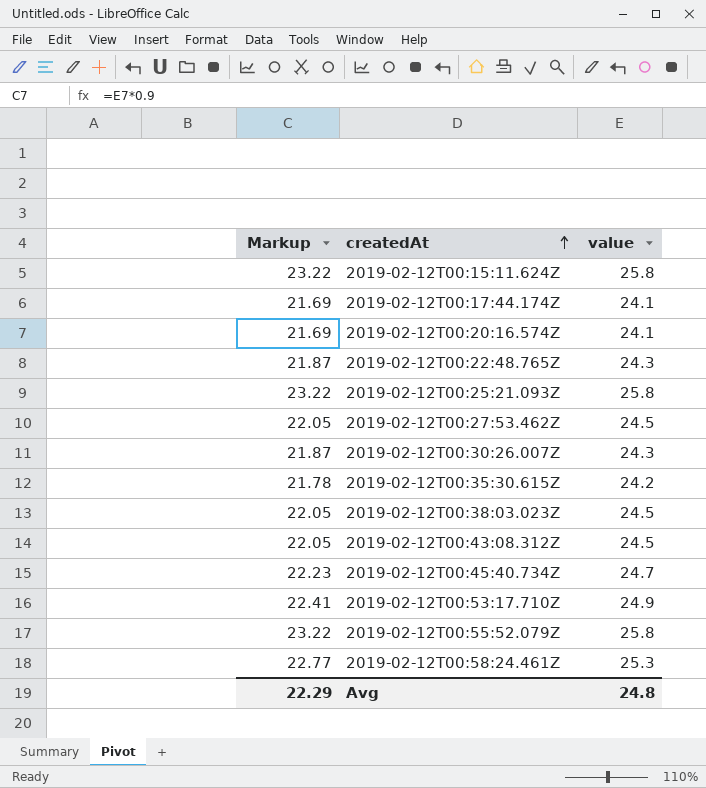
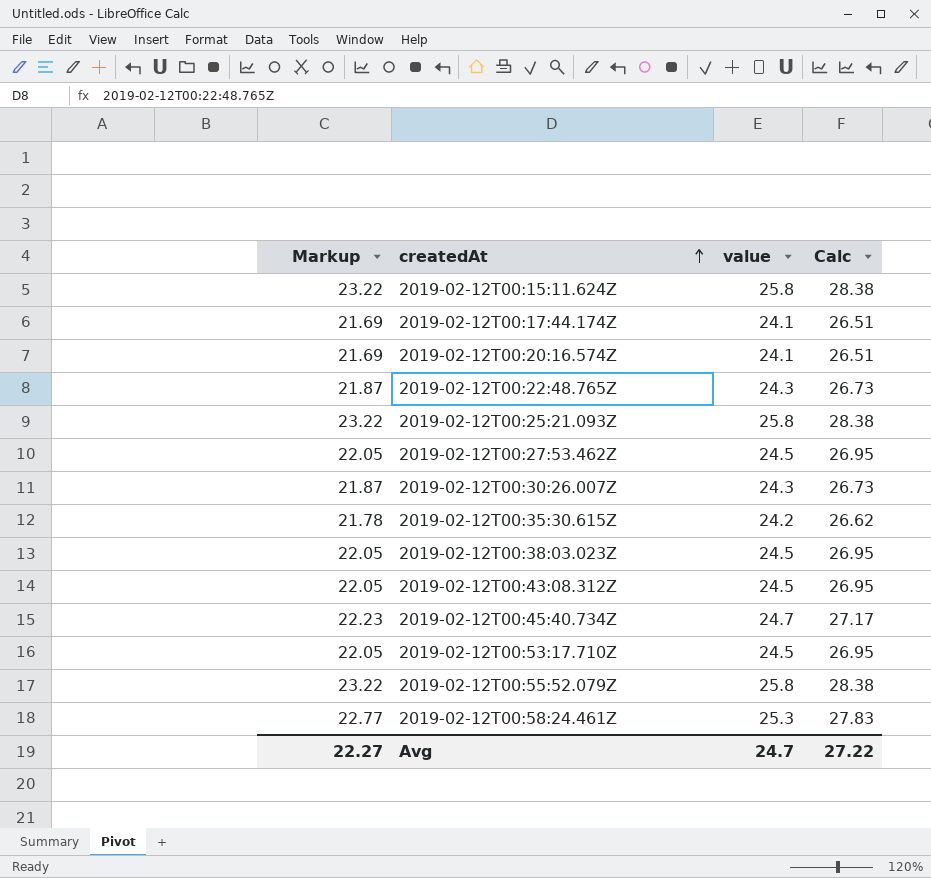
column Calc | formula: none -> [value] * 1.1
2019-02-12T00:53:17.710Z | Markup: 22.41 -> 22.05
2019-02-12T00:53:17.710Z | value: 24.9 -> 24.5
Avg | Markup: 22.29 -> 22.27
Avg | value: 24.8 -> 24.7

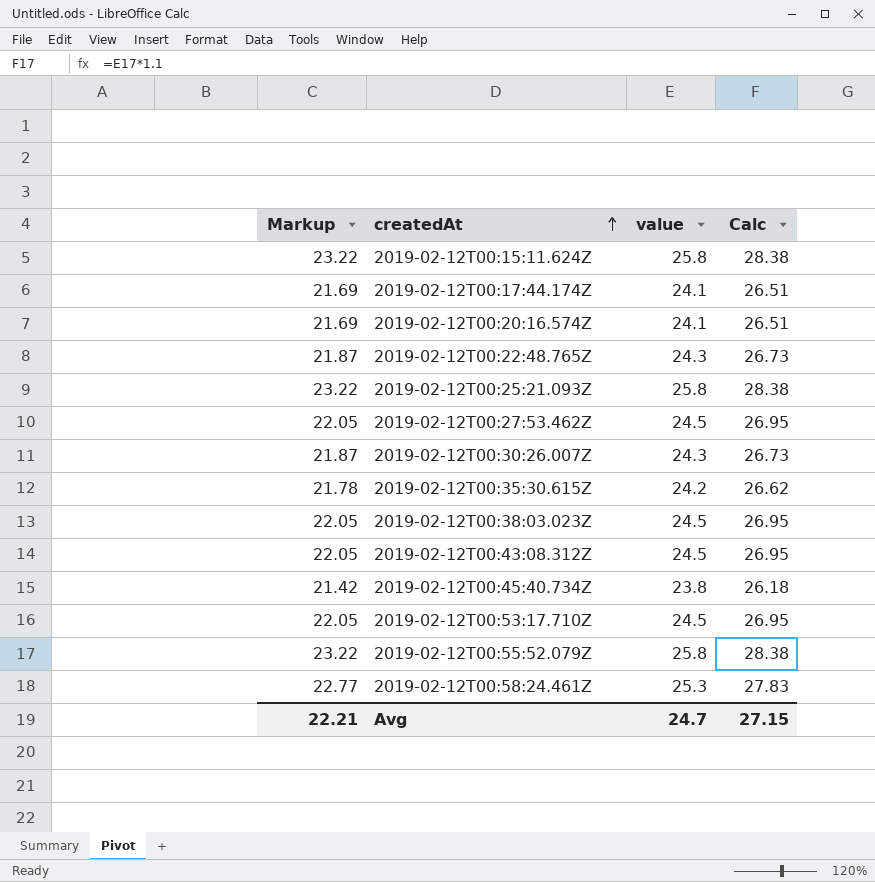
2019-02-12T00:45:40.734Z | Markup: 22.23 -> 21.42
2019-02-12T00:45:40.734Z | value: 24.7 -> 23.8
2019-02-12T00:45:40.734Z | Calc: 27.17 -> 26.18
Avg | Markup: 22.27 -> 22.21
Avg | Calc: 27.22 -> 27.15

